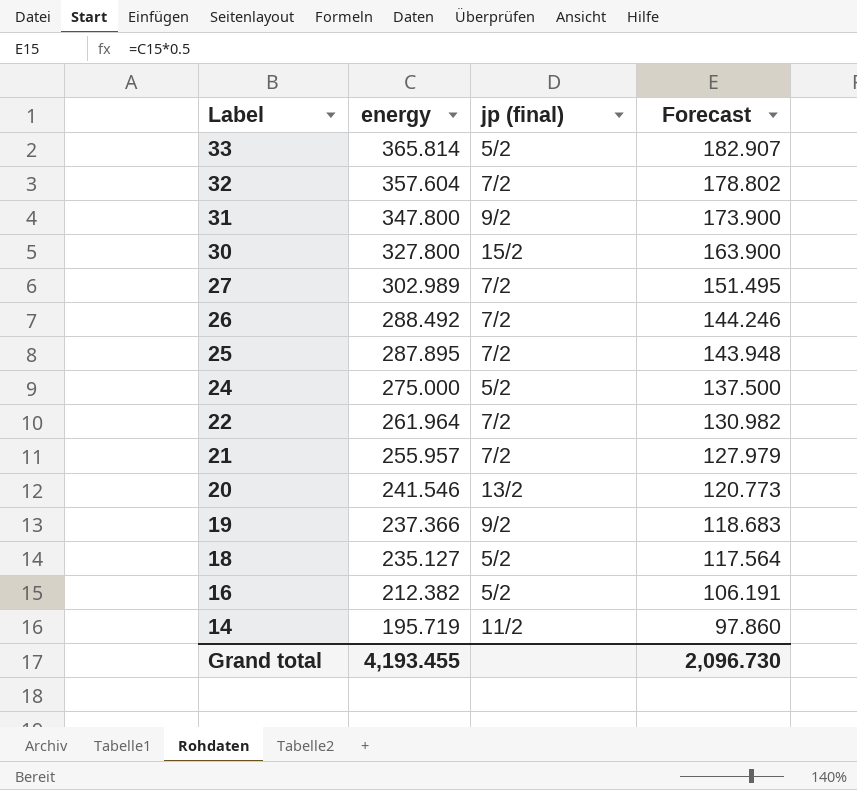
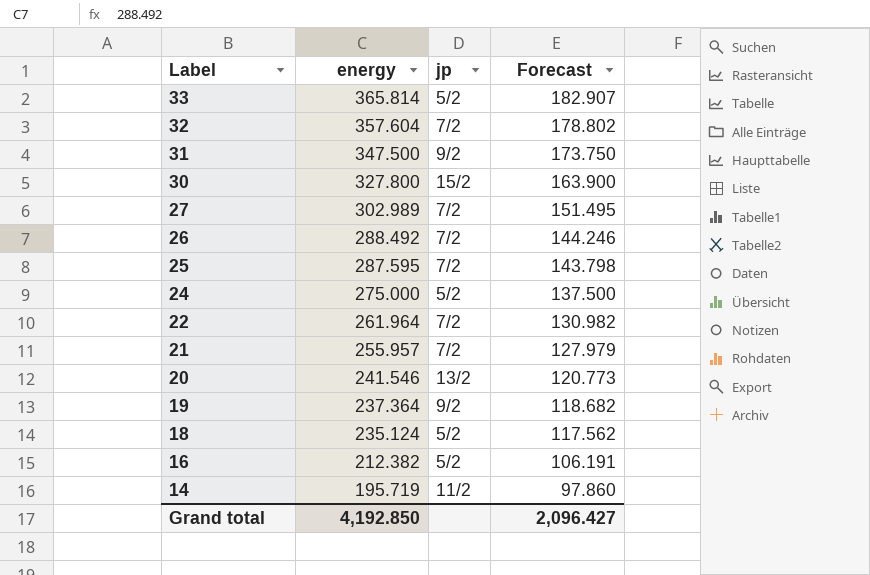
column name: jp (final) -> jp
31 | energy: 347.800 -> 347.500
31 | Forecast: 173.900 -> 173.750
25 | energy: 287.895 -> 287.595
25 | Forecast: 143.948 -> 143.798
19 | energy: 237.366 -> 237.364
19 | Forecast: 118.683 -> 118.682
18 | energy: 235.127 -> 235.124
18 | Forecast: 117.564 -> 117.562
Grand total | energy: 4,193.455 -> 4,192.850
Grand total | Forecast: 2,096.730 -> 2,096.427

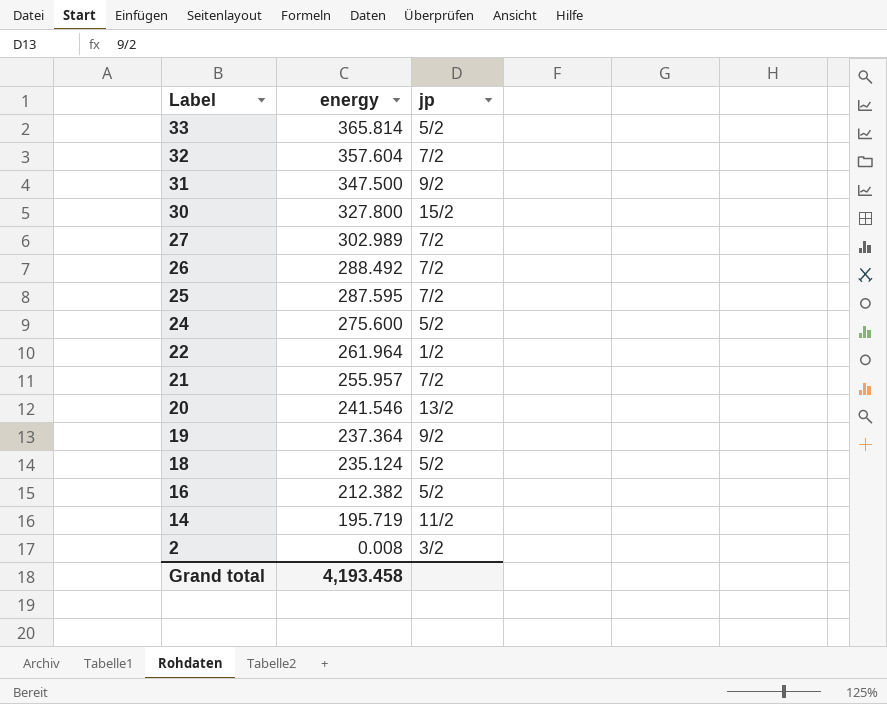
column Forecast | formula: [energy] * 0.5 -> none
24 | energy: 275.000 -> 275.600
22 | jp: 7/2 -> 1/2
row 2: none -> 0.008 | 3/2
Grand total | energy: 4,192.850 -> 4,193.458

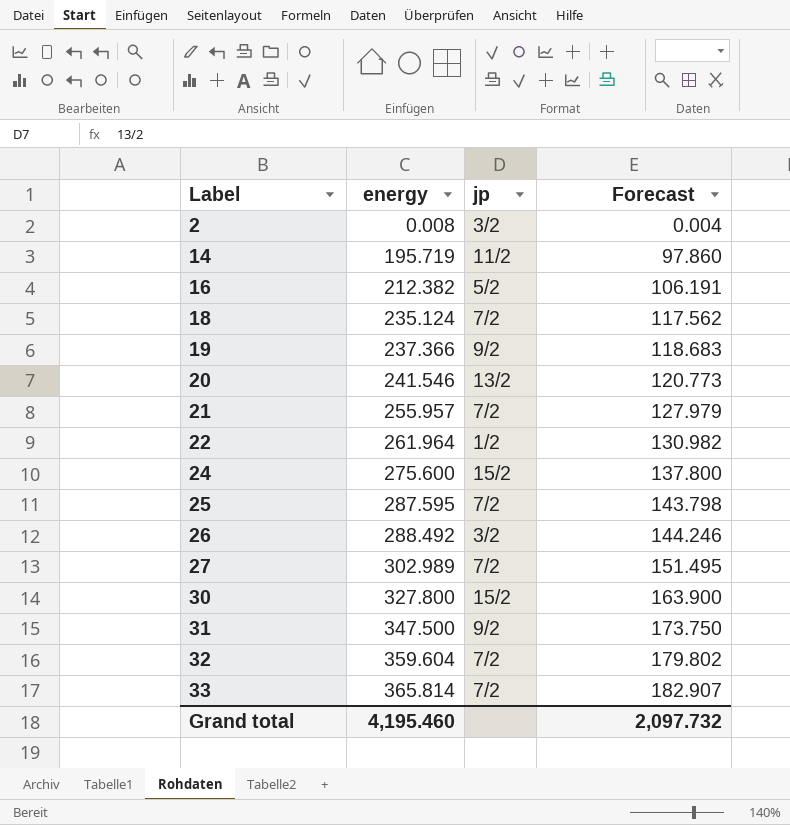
row order: Label descending -> Label ascending
column Forecast | formula: none -> [energy] * 0.5
18 | jp: 5/2 -> 7/2
19 | energy: 237.364 -> 237.366
24 | jp: 5/2 -> 15/2
26 | jp: 7/2 -> 3/2
32 | energy: 357.604 -> 359.604
33 | jp: 5/2 -> 7/2
Grand total | energy: 4,193.458 -> 4,195.460

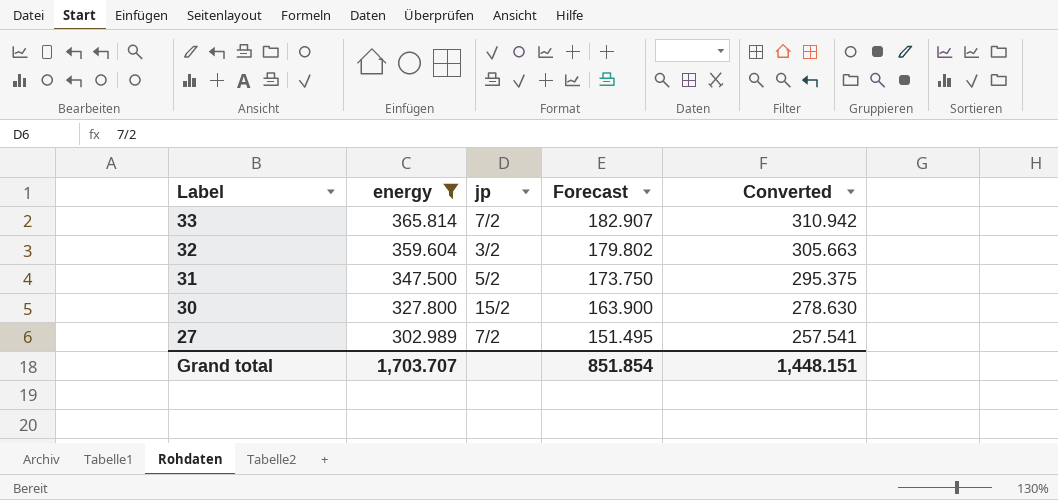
filter: none -> energy >= 302.989
row order: Label ascending -> Label descending
column Converted | formula: none -> [energy] * 0.85
32 | jp: 7/2 -> 3/2
31 | jp: 9/2 -> 5/2
Grand total | energy: 4,195.460 -> 1,703.707
Grand total | Forecast: 2,097.732 -> 851.854

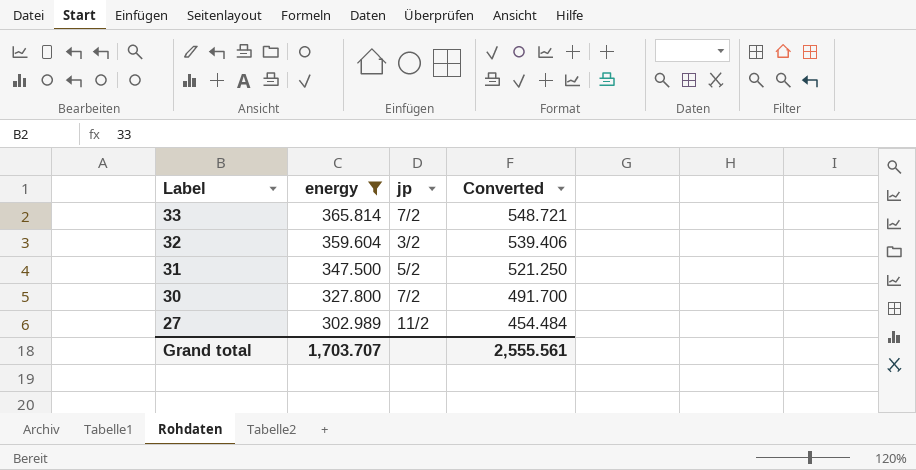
column Forecast | formula: [energy] * 0.5 -> none
column Converted | formula: [energy] * 0.85 -> [energy] * 1.5
30 | jp: 15/2 -> 7/2
27 | jp: 7/2 -> 11/2
Grand total | Converted: 1,448.151 -> 2,555.561

